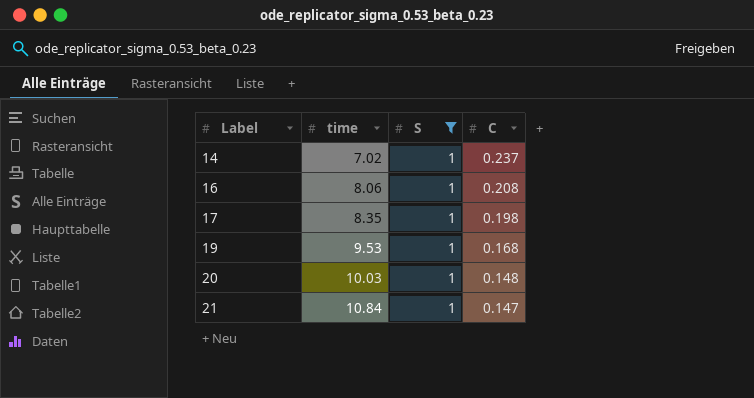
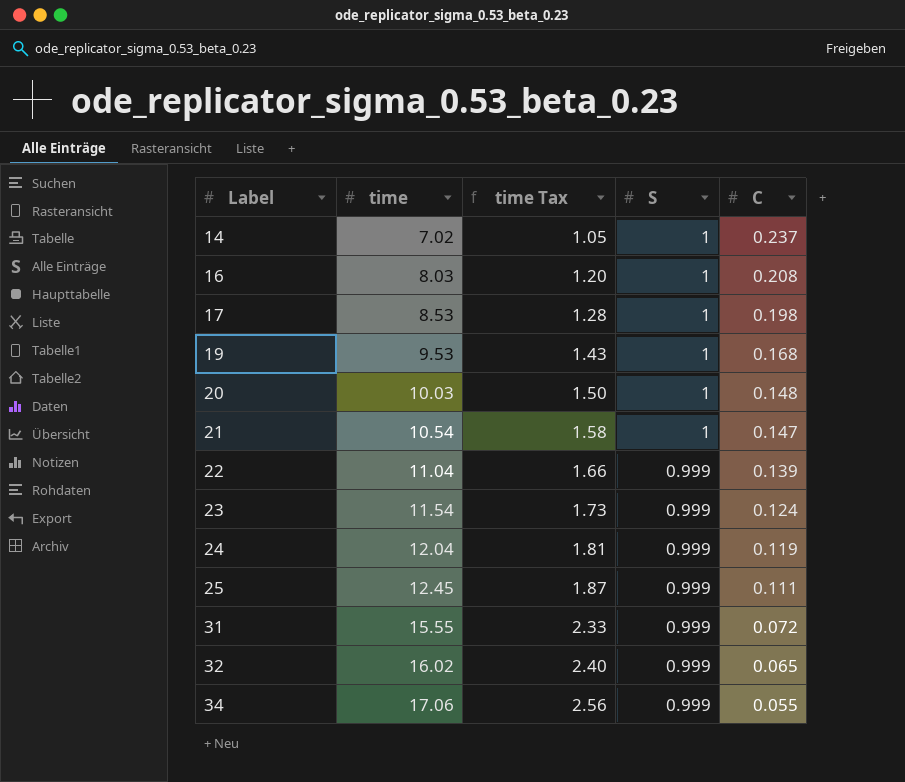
filter: S = 1 -> none
column time Tax | formula: none -> [time] * 0.15
16 | time: 8.06 -> 8.03
17 | time: 8.35 -> 8.53
21 | time: 10.84 -> 10.54

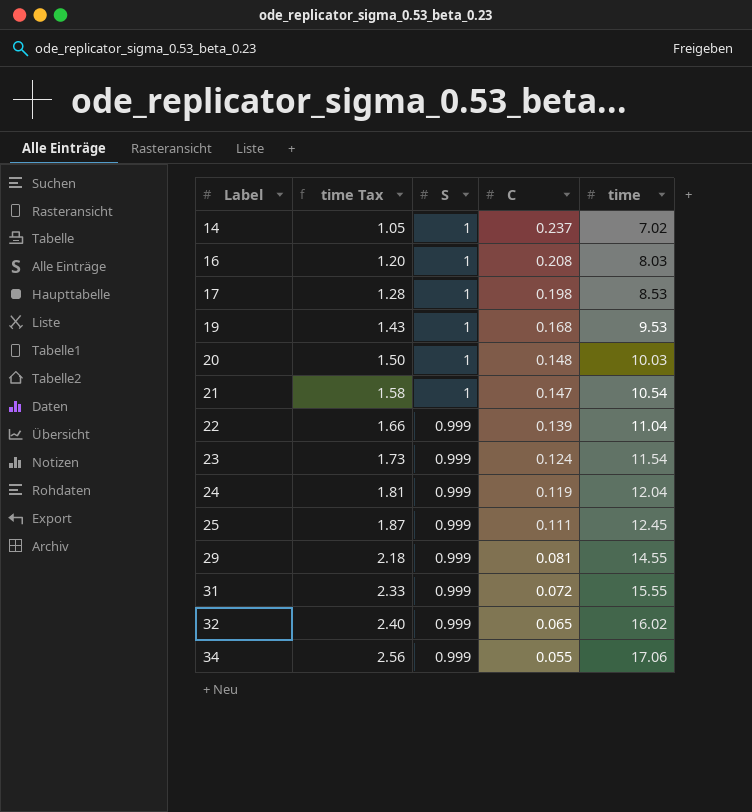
column time | position: 2 -> 5
row 29: none -> 2.18 | 0.999 | 0.081 | 14.55

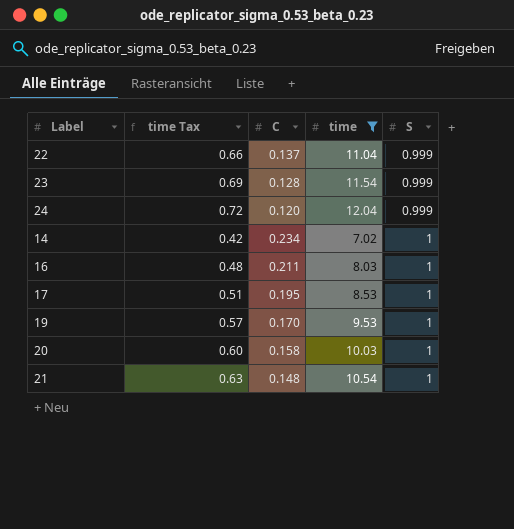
filter: none -> time <= 12.04
row order: Label ascending -> S ascending
column time Tax | formula: [time] * 0.15 -> [time] * 0.06
column S | position: 3 -> 5
22 | C: 0.139 -> 0.137
23 | C: 0.124 -> 0.128
24 | C: 0.119 -> 0.120
14 | C: 0.237 -> 0.234
16 | C: 0.208 -> 0.211
17 | C: 0.198 -> 0.195
19 | C: 0.168 -> 0.170
20 | C: 0.148 -> 0.158
21 | C: 0.147 -> 0.148

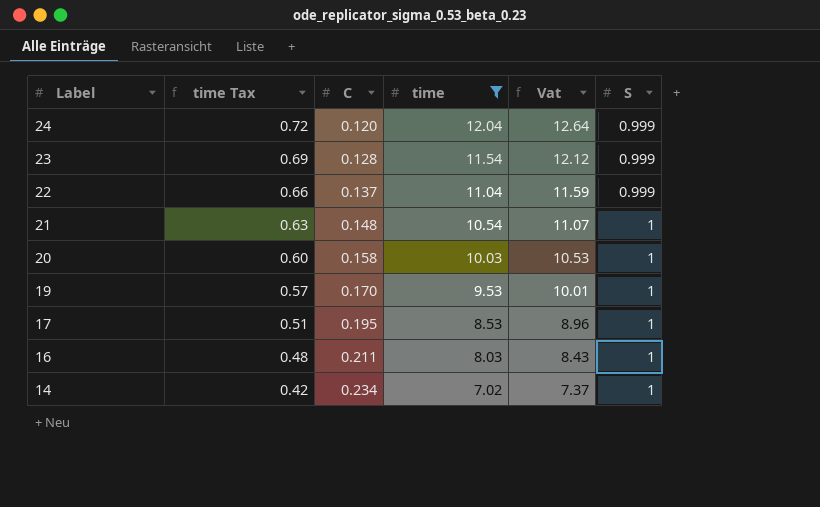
row order: S ascending -> Label descending
column Vat | formula: none -> [time] * 1.05

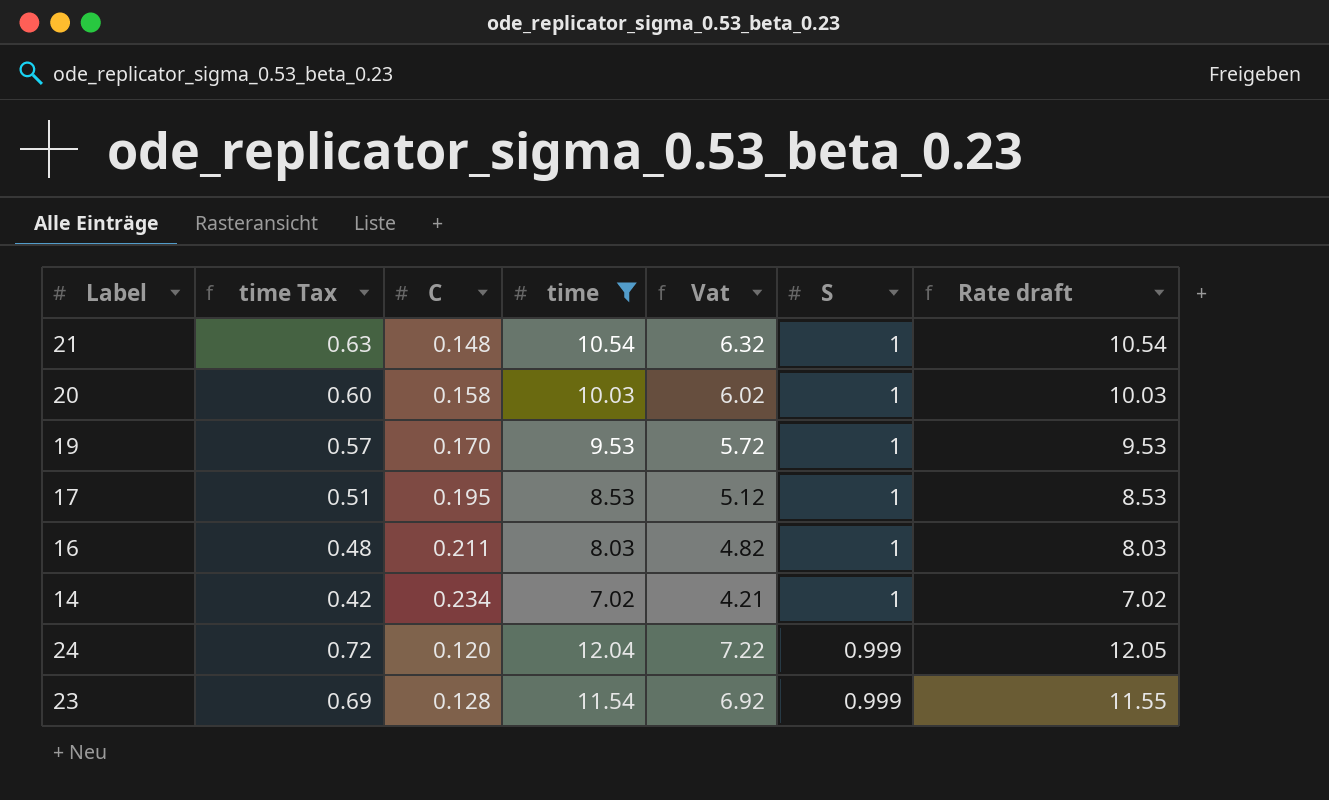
row order: Label descending -> S descending
column Vat | formula: [time] * 1.05 -> [time] * 0.6
column Rate draft | formula: none -> [time] / [S]
row 22: 0.66 | 0.137 | 11.04 | 11.59 | 0.999 -> none

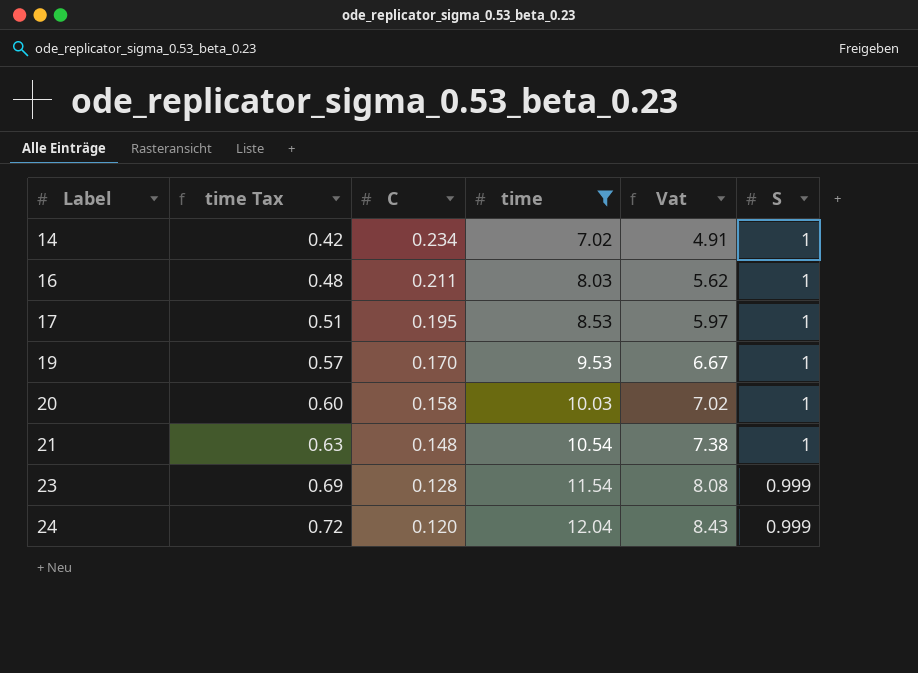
row order: S descending -> Label ascending
column Rate draft | formula: [time] / [S] -> none
column Vat | formula: [time] * 0.6 -> [time] * 0.7

